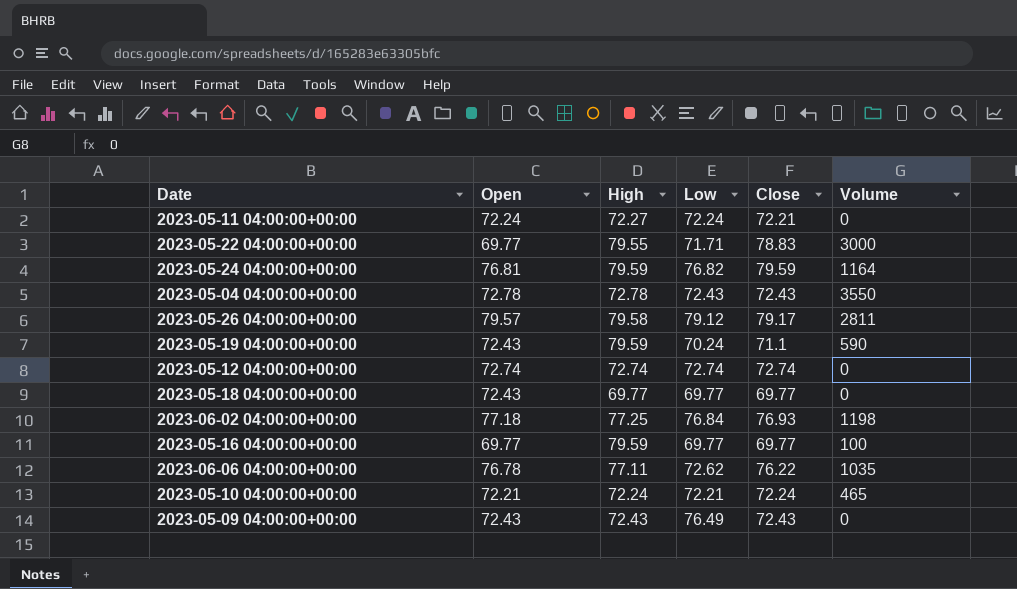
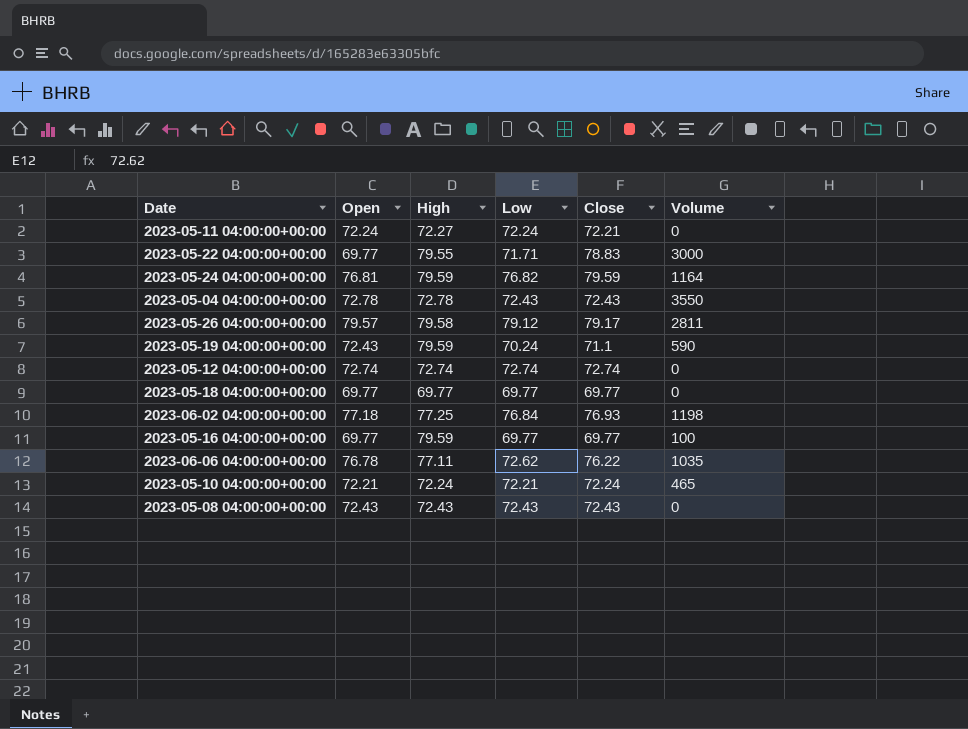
row 2023-05-09 04:00:00+00:00: 72.43 | 72.43 | 76.49 | 72.43 | 0 -> none
2023-05-18 04:00:00+00:00 | Open: 72.43 -> 69.77
row 2023-05-08 04:00:00+00:00: none -> 72.43 | 72.43 | 72.43 | 72.43 | 0

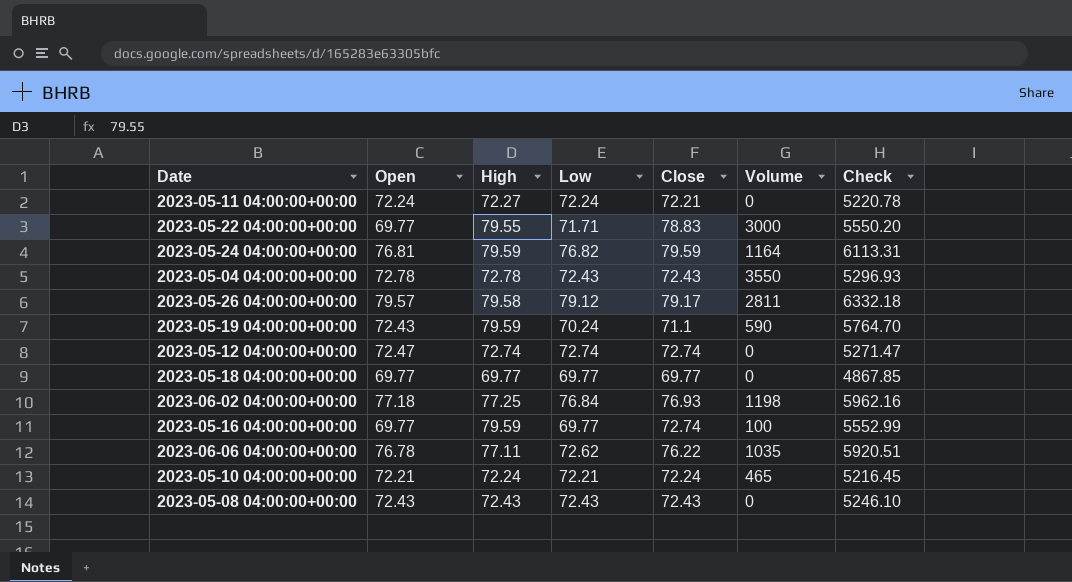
column Check | formula: none -> [Open] * [High]
2023-05-12 04:00:00+00:00 | Open: 72.74 -> 72.47
2023-05-16 04:00:00+00:00 | Close: 69.77 -> 72.74

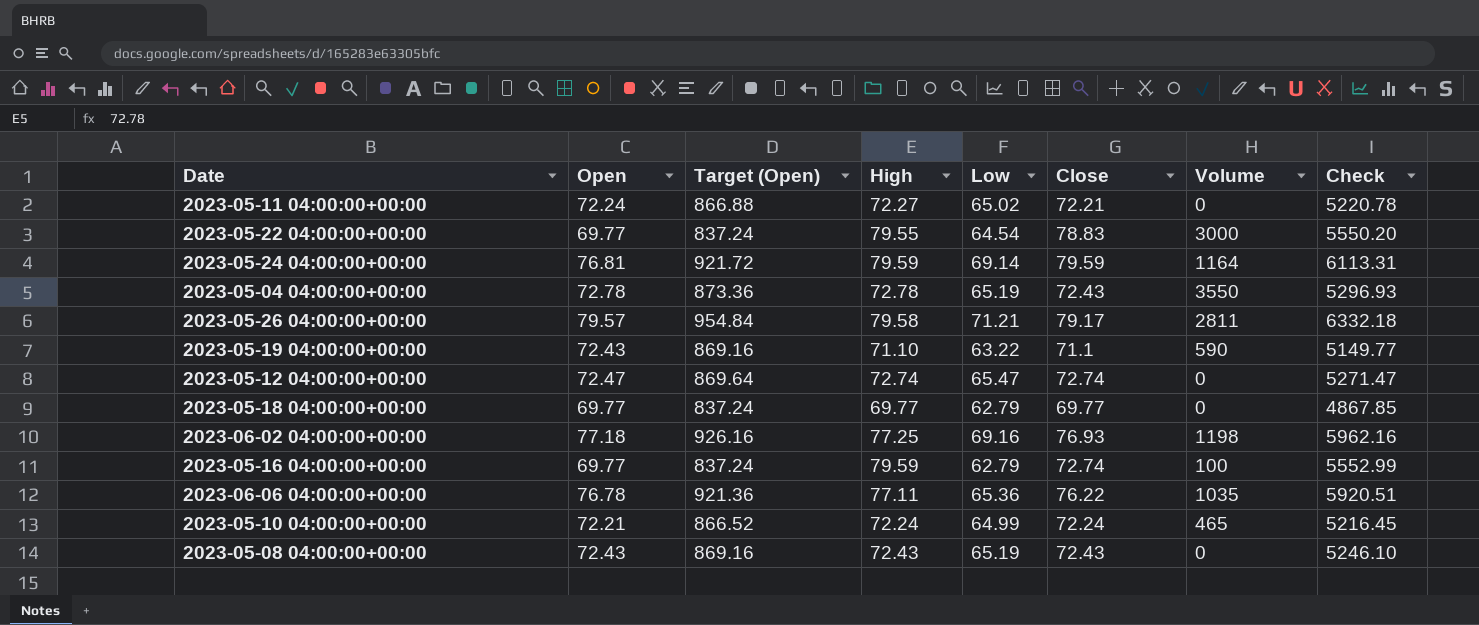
column Target (Open) | formula: none -> [Open] * 12
2023-05-11 04:00:00+00:00 | Low: 72.24 -> 65.02
2023-05-22 04:00:00+00:00 | Low: 71.71 -> 64.54
2023-05-24 04:00:00+00:00 | Low: 76.82 -> 69.14
2023-05-04 04:00:00+00:00 | Low: 72.43 -> 65.19
2023-05-26 04:00:00+00:00 | Low: 79.12 -> 71.21
2023-05-19 04:00:00+00:00 | High: 79.59 -> 71.10
2023-05-19 04:00:00+00:00 | Low: 70.24 -> 63.22
2023-05-19 04:00:00+00:00 | Check: 5764.70 -> 5149.77
2023-05-12 04:00:00+00:00 | Low: 72.74 -> 65.47
2023-05-18 04:00:00+00:00 | Low: 69.77 -> 62.79
2023-06-02 04:00:00+00:00 | Low: 76.84 -> 69.16
2023-05-16 04:00:00+00:00 | Low: 69.77 -> 62.79
2023-06-06 04:00:00+00:00 | Low: 72.62 -> 65.36
2023-05-10 04:00:00+00:00 | Low: 72.21 -> 64.99
2023-05-08 04:00:00+00:00 | Low: 72.43 -> 65.19

